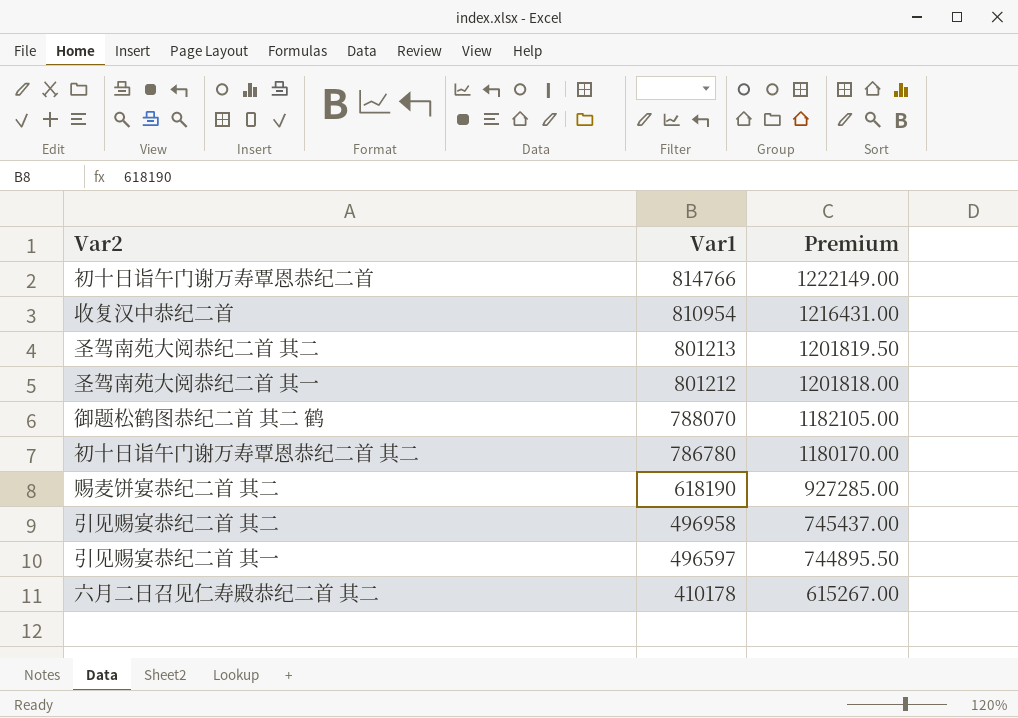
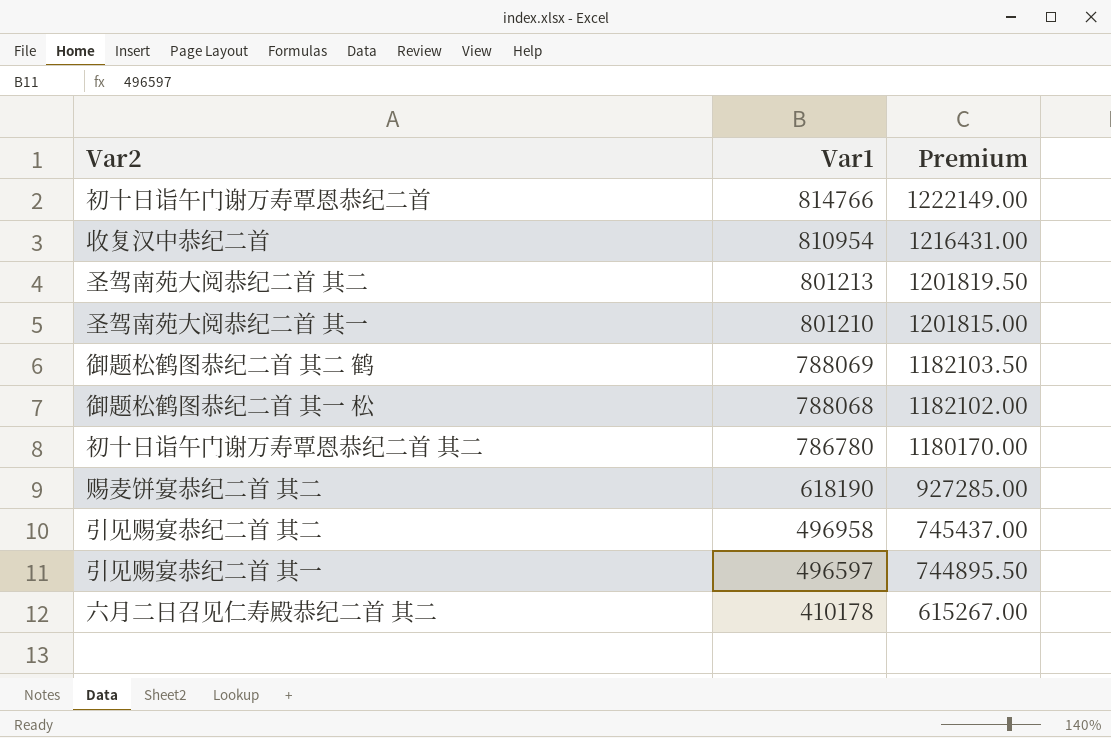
圣驾南苑大阅恭纪二首 其一 | Var1: 801212 -> 801210
圣驾南苑大阅恭纪二首 其一 | Premium: 1201818.00 -> 1201815.00
御题松鹤图恭纪二首 其二 鹤 | Var1: 788070 -> 788069
御题松鹤图恭纪二首 其二 鹤 | Premium: 1182105.00 -> 1182103.50
row 御题松鹤图恭纪二首 其一 松: none -> 788068 | 1182102.00

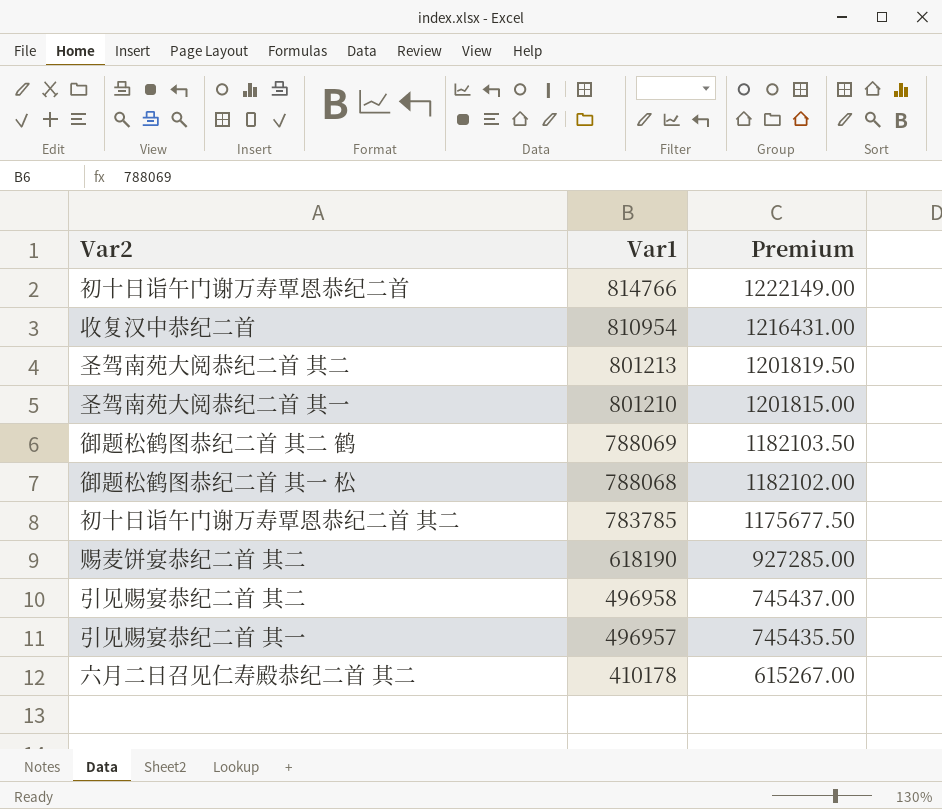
初十日诣午门谢万寿覃恩恭纪二首 其二 | Var1: 786780 -> 783785
初十日诣午门谢万寿覃恩恭纪二首 其二 | Premium: 1180170.00 -> 1175677.50
引见赐宴恭纪二首 其一 | Var1: 496597 -> 496957
引见赐宴恭纪二首 其一 | Premium: 744895.50 -> 745435.50

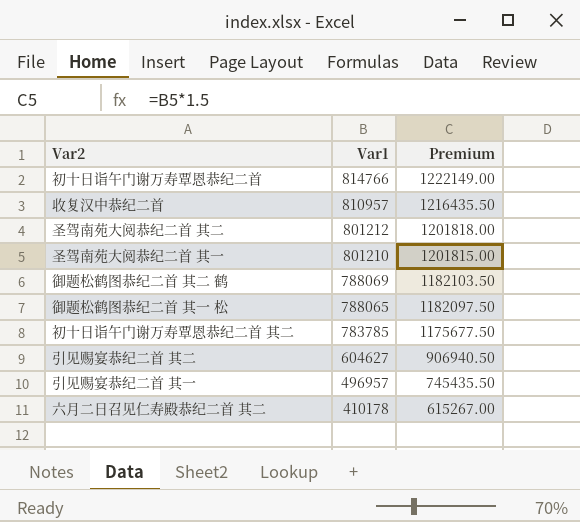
row 赐麦饼宴恭纪二首 其二: 618190 | 927285.00 -> none
收复汉中恭纪二首 | Var1: 810954 -> 810957
收复汉中恭纪二首 | Premium: 1216431.00 -> 1216435.50
圣驾南苑大阅恭纪二首 其二 | Var1: 801213 -> 801212
圣驾南苑大阅恭纪二首 其二 | Premium: 1201819.50 -> 1201818.00
御题松鹤图恭纪二首 其一 松 | Var1: 788068 -> 788065
御题松鹤图恭纪二首 其一 松 | Premium: 1182102.00 -> 1182097.50
引见赐宴恭纪二首 其二 | Var1: 496958 -> 604627
引见赐宴恭纪二首 其二 | Premium: 745437.00 -> 906940.50

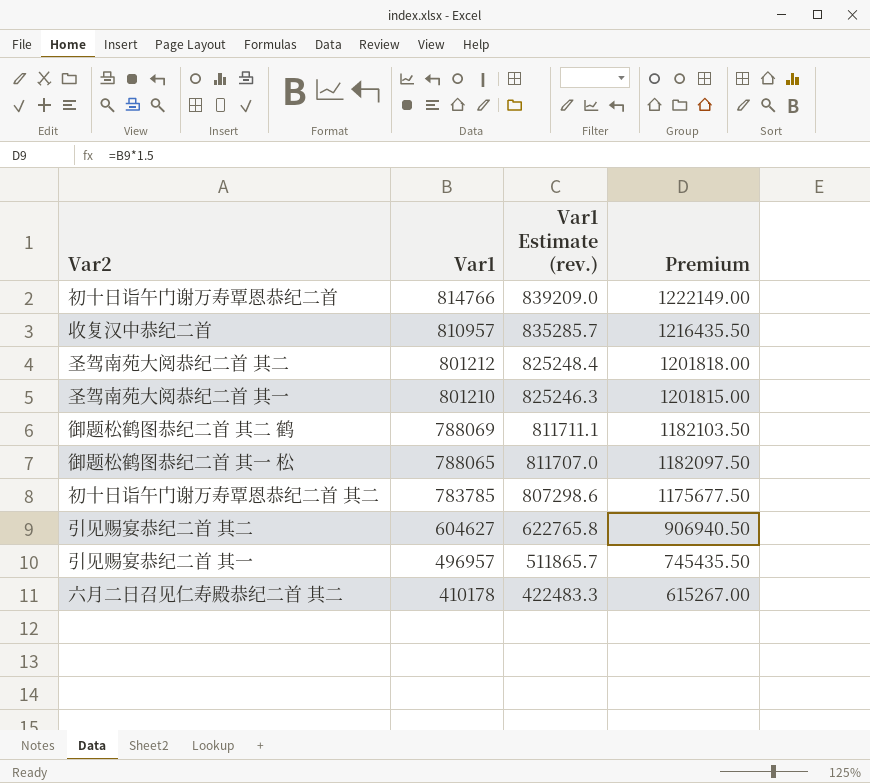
column Var1 Estimate (rev.) | formula: none -> [Var1] * 1.03

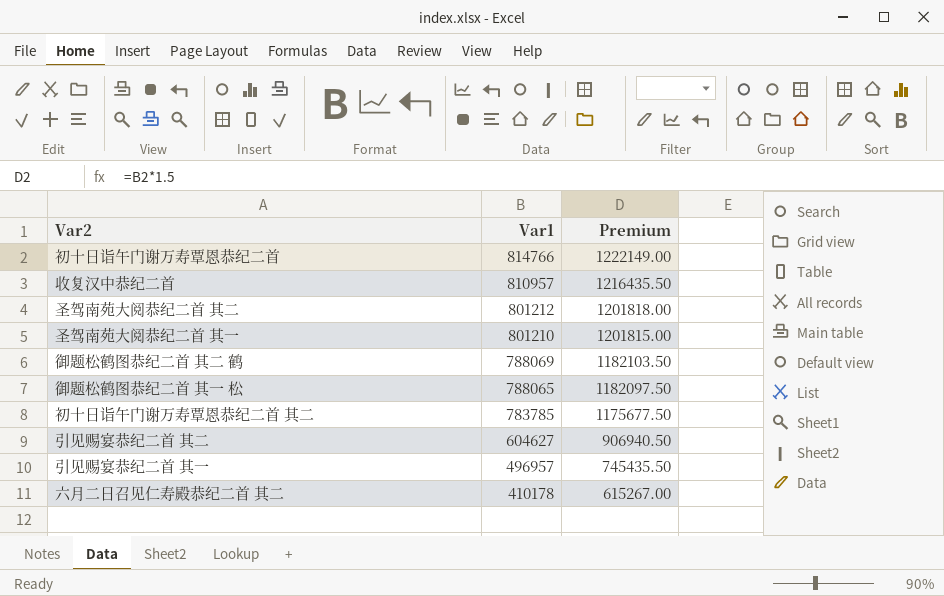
column Var1 Estimate (rev.) | formula: [Var1] * 1.03 -> none

